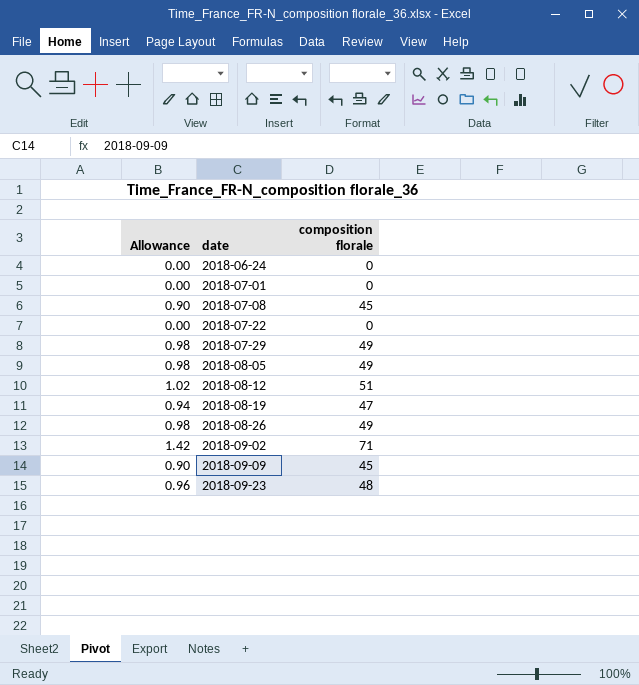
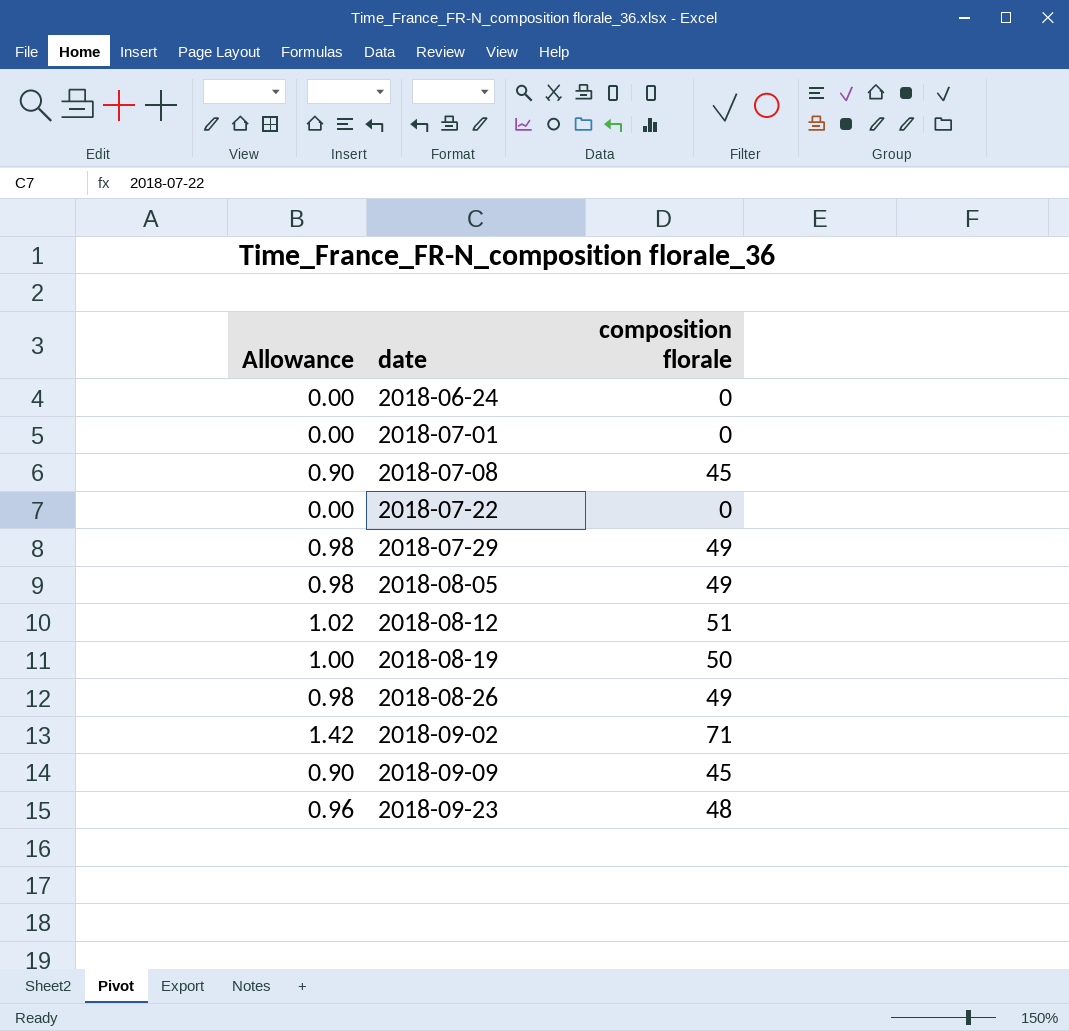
2018-08-19 | Allowance: 0.94 -> 1.00
2018-08-19 | composition florale: 47 -> 50

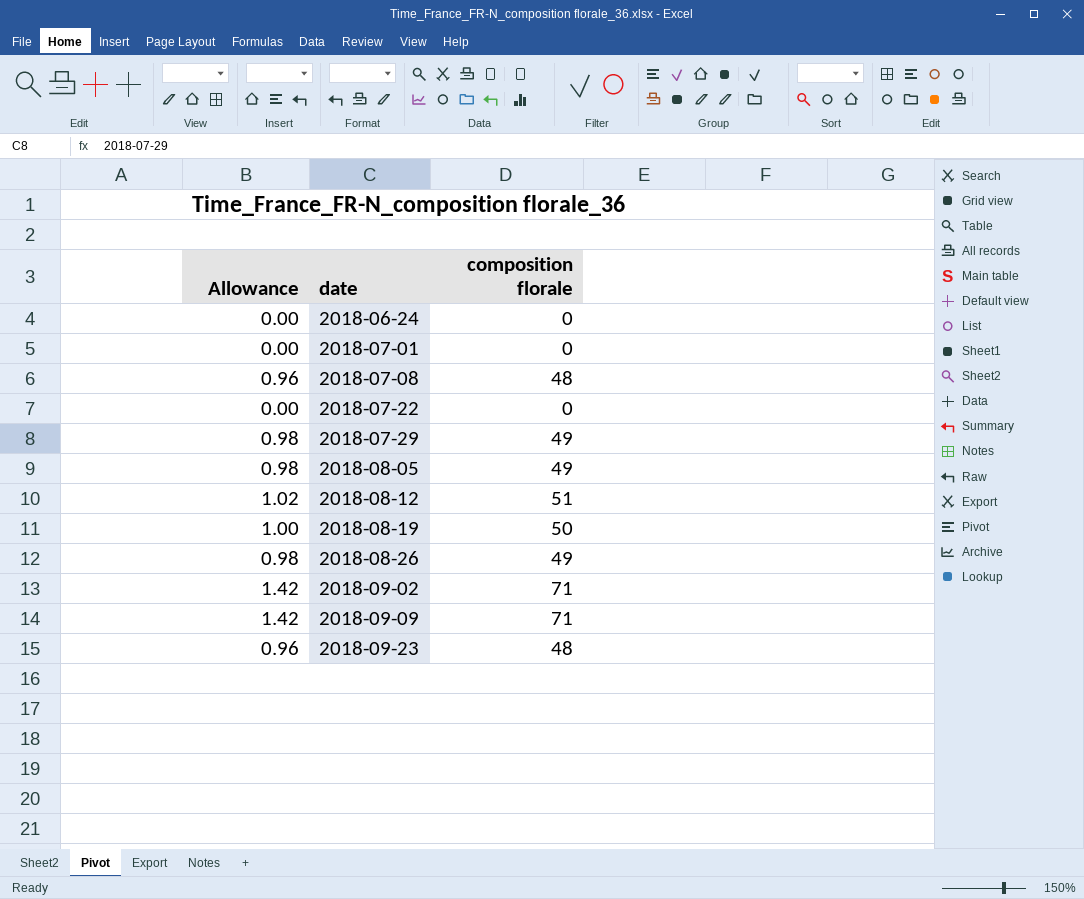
2018-07-08 | Allowance: 0.90 -> 0.96
2018-07-08 | composition florale: 45 -> 48
2018-09-09 | Allowance: 0.90 -> 1.42
2018-09-09 | composition florale: 45 -> 71

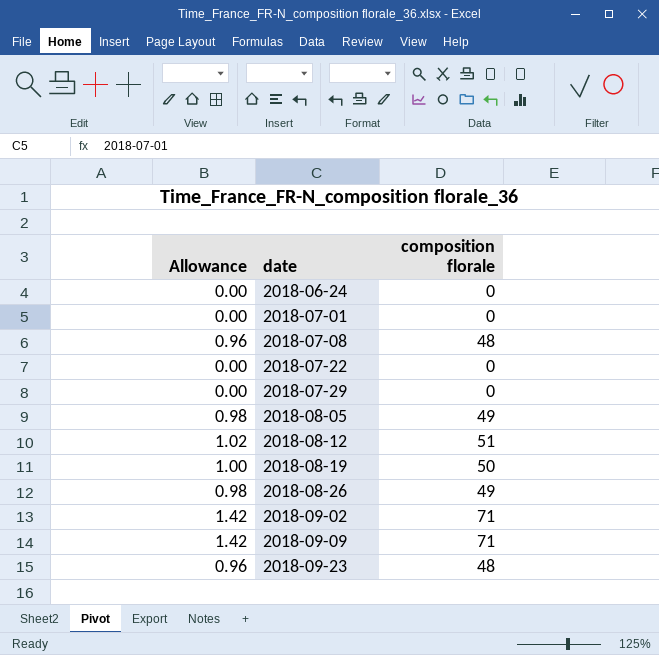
2018-07-29 | Allowance: 0.98 -> 0.00
2018-07-29 | composition florale: 49 -> 0

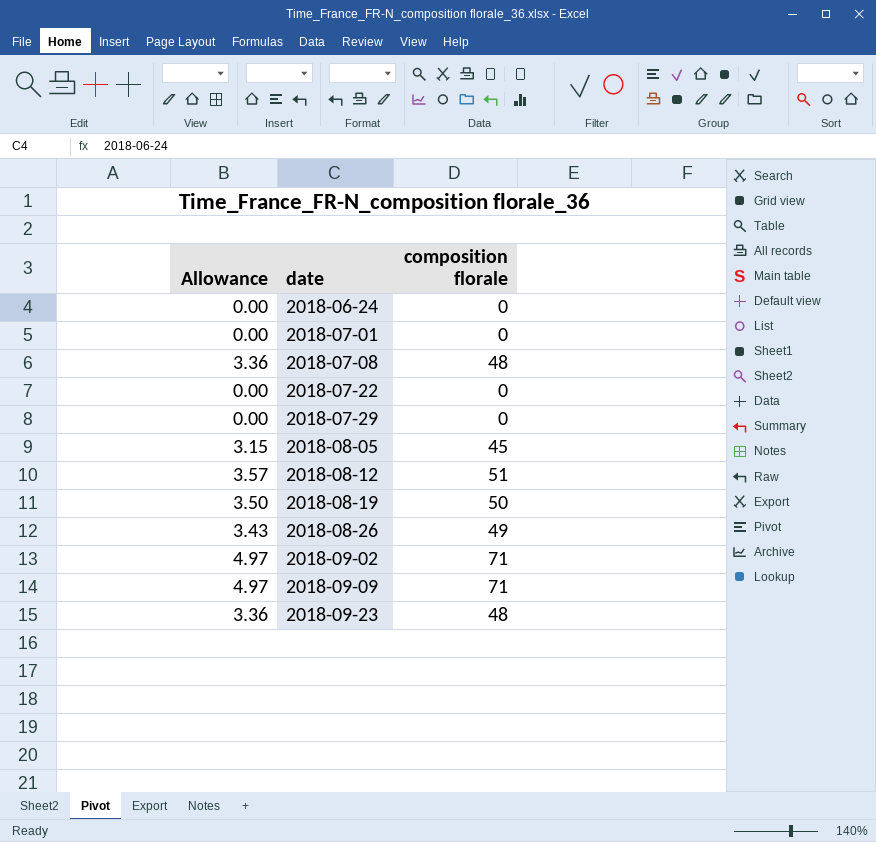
column Allowance | formula: [composition florale] * 0.02 -> [composition florale] * 0.07
2018-08-05 | composition florale: 49 -> 45

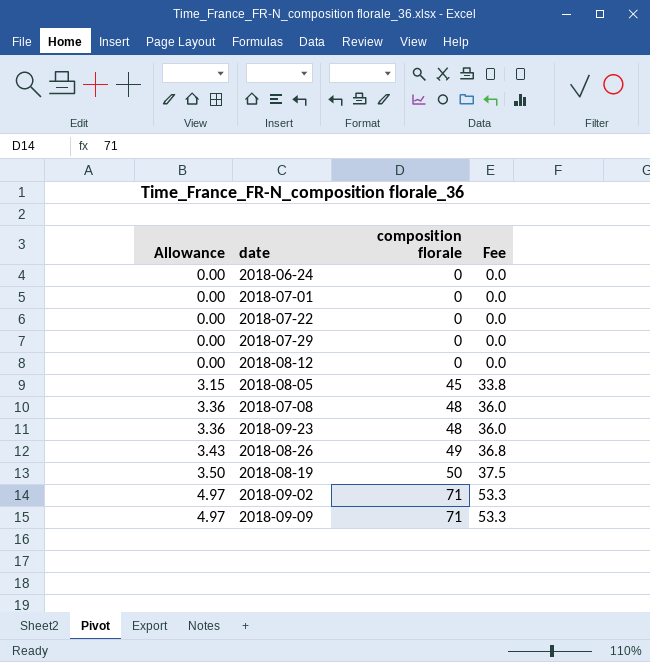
row order: date ascending -> Allowance ascending
column Fee | formula: none -> [composition florale] * 0.75
2018-08-12 | Allowance: 3.57 -> 0.00
2018-08-12 | composition florale: 51 -> 0

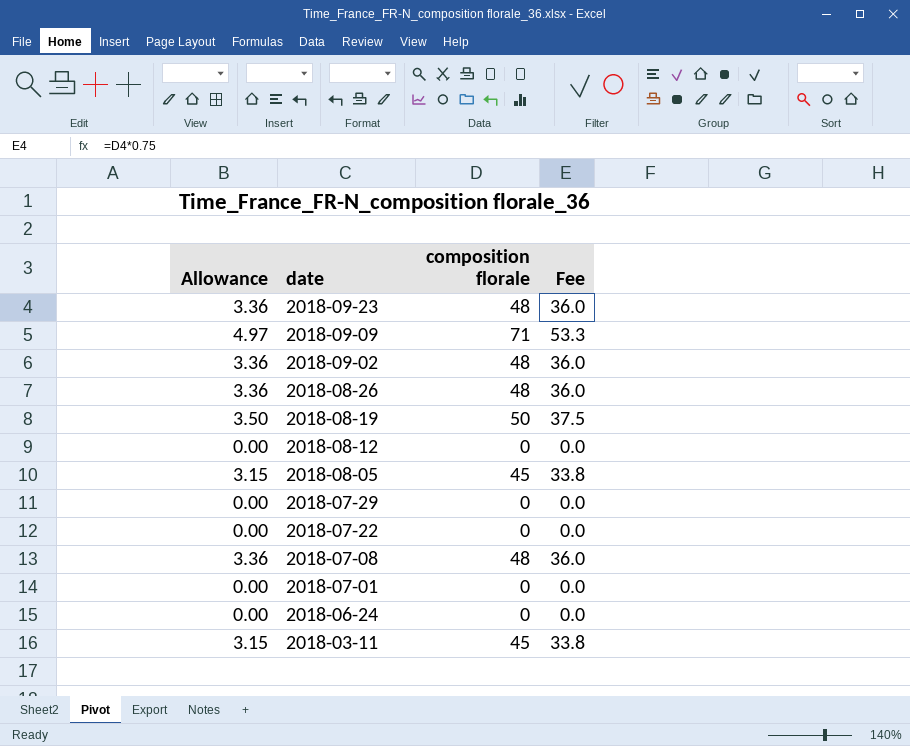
row order: Allowance ascending -> date descending
2018-09-02 | Allowance: 4.97 -> 3.36
2018-09-02 | composition florale: 71 -> 48
2018-09-02 | Fee: 53.3 -> 36.0
2018-08-26 | Allowance: 3.43 -> 3.36
2018-08-26 | composition florale: 49 -> 48
2018-08-26 | Fee: 36.8 -> 36.0
row 2018-03-11: none -> 3.15 | 45 | 33.8

